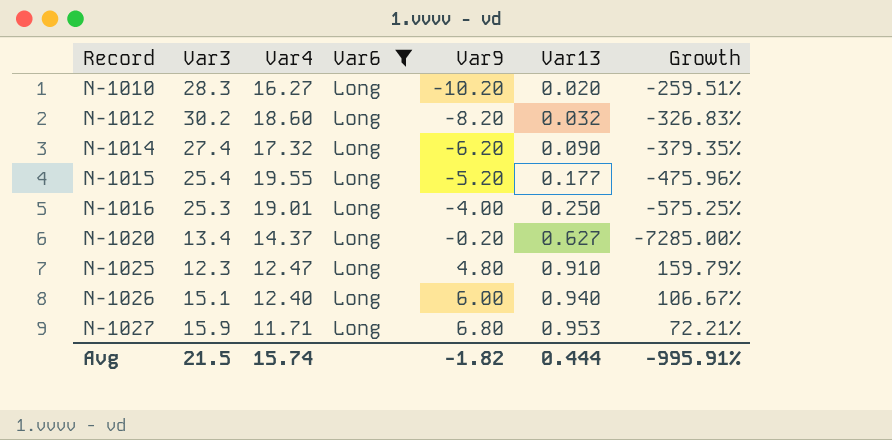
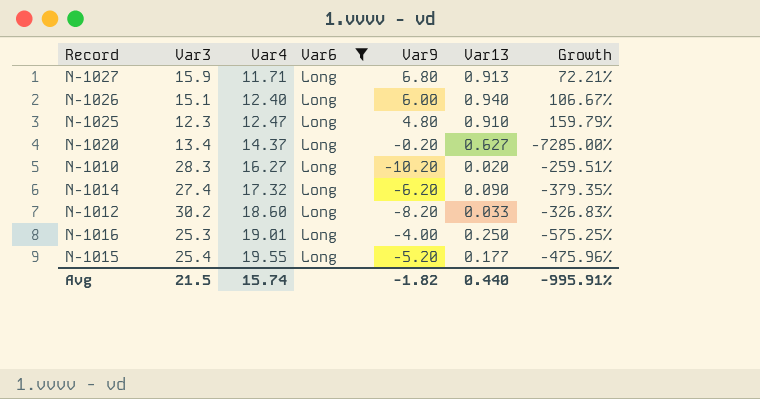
row order: Record ascending -> Var4 ascending
N-1027 | Var13: 0.953 -> 0.913
N-1012 | Var13: 0.032 -> 0.033
Avg | Var13: 0.444 -> 0.440

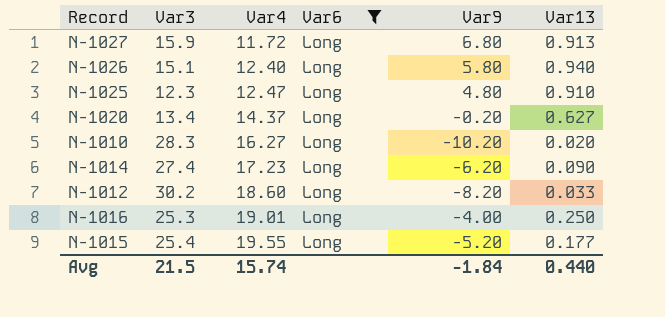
column Growth | formula: ([Var4] - [Var9]) / [Var9] -> none
N-1027 | Var4: 11.71 -> 11.72
N-1026 | Var9: 6.00 -> 5.80
N-1014 | Var4: 17.32 -> 17.23
Avg | Var9: -1.82 -> -1.84

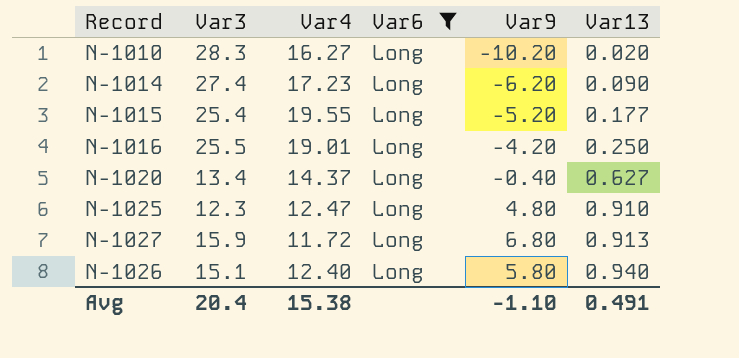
row order: Var4 ascending -> Var13 ascending
row N-1012: 30.2 | 18.60 | Long | -8.20 | 0.033 -> none
N-1016 | Var3: 25.3 -> 25.5
N-1016 | Var9: -4.00 -> -4.20
N-1020 | Var9: -0.20 -> -0.40
Avg | Var3: 21.5 -> 20.4
Avg | Var4: 15.74 -> 15.38
Avg | Var9: -1.84 -> -1.10
Avg | Var13: 0.440 -> 0.491

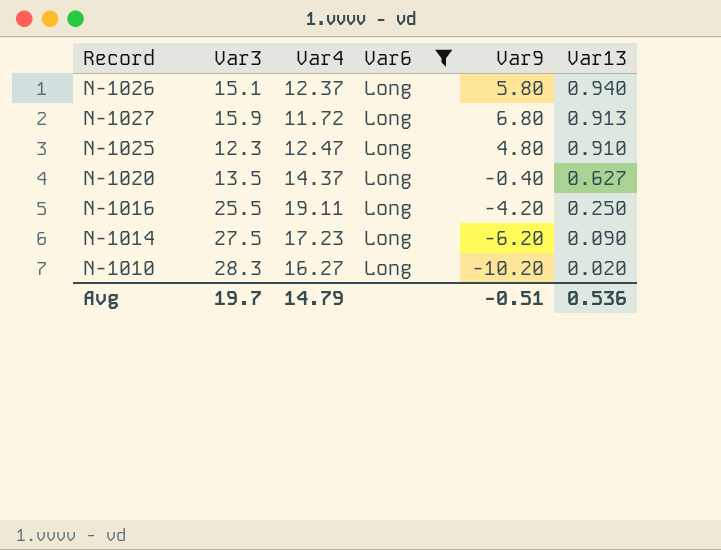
row order: Var13 ascending -> Var13 descending
row N-1015: 25.4 | 19.55 | Long | -5.20 | 0.177 -> none
N-1026 | Var4: 12.40 -> 12.37
N-1020 | Var3: 13.4 -> 13.5
N-1016 | Var4: 19.01 -> 19.11
N-1014 | Var3: 27.4 -> 27.5
Avg | Var3: 20.4 -> 19.7
Avg | Var4: 15.38 -> 14.79
Avg | Var9: -1.10 -> -0.51
Avg | Var13: 0.491 -> 0.536

